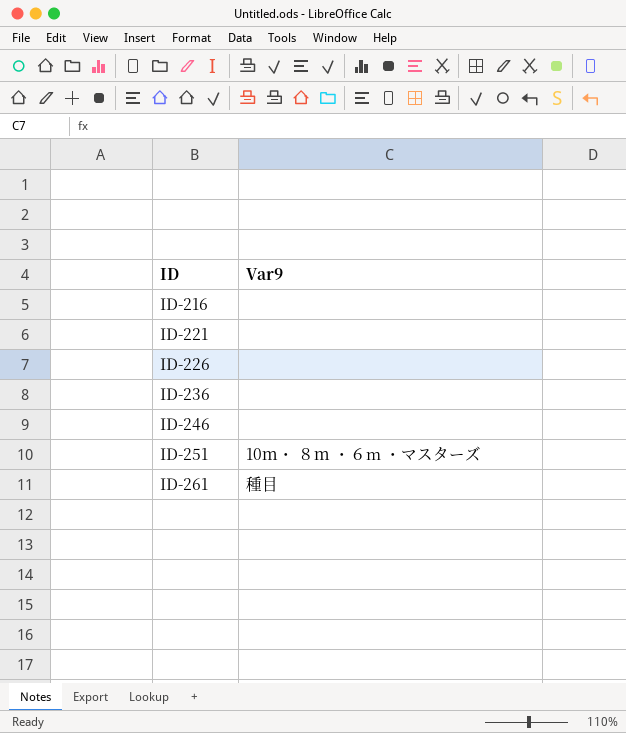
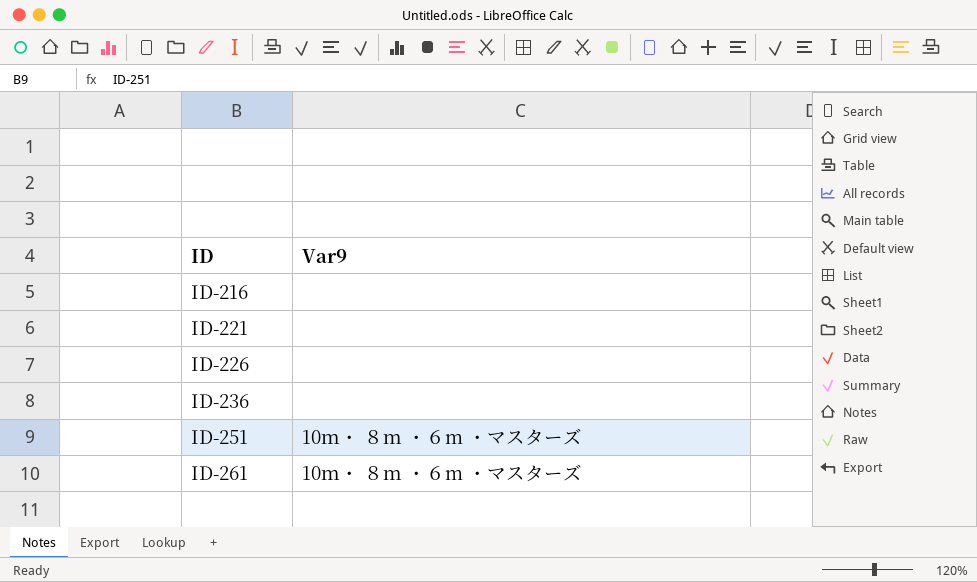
row ID-246: none -> none
ID-261 | Var9: 種目 -> 10ｍ・ ８ｍ ・６m ・マスターズ

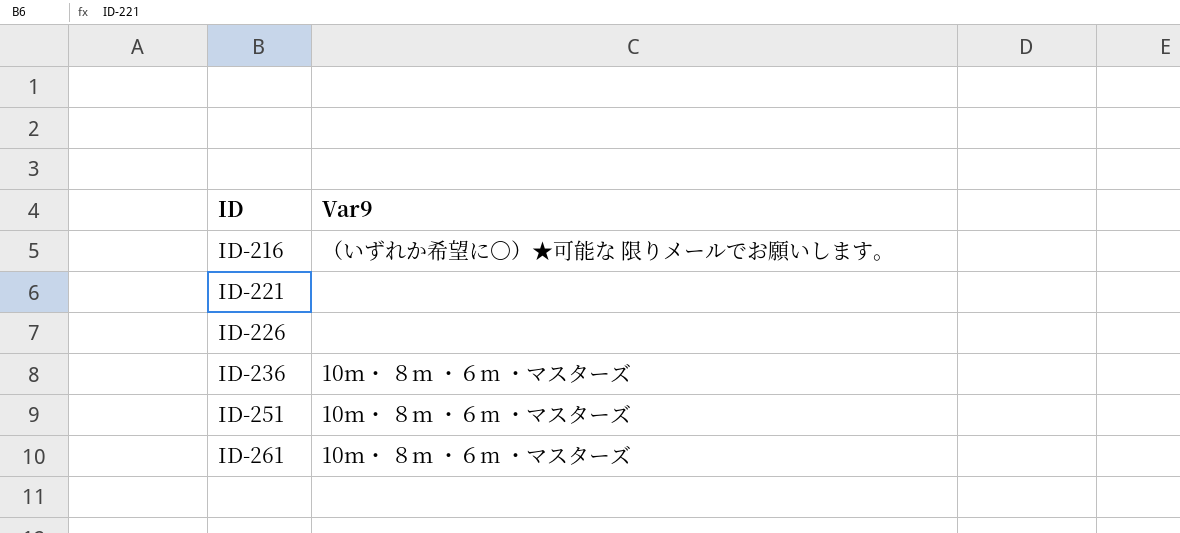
ID-216 | Var9: none -> （いずれか希望に〇）★可能な 限りメールでお願いします。
ID-236 | Var9: none -> 10ｍ・ ８ｍ ・６m ・マスターズ

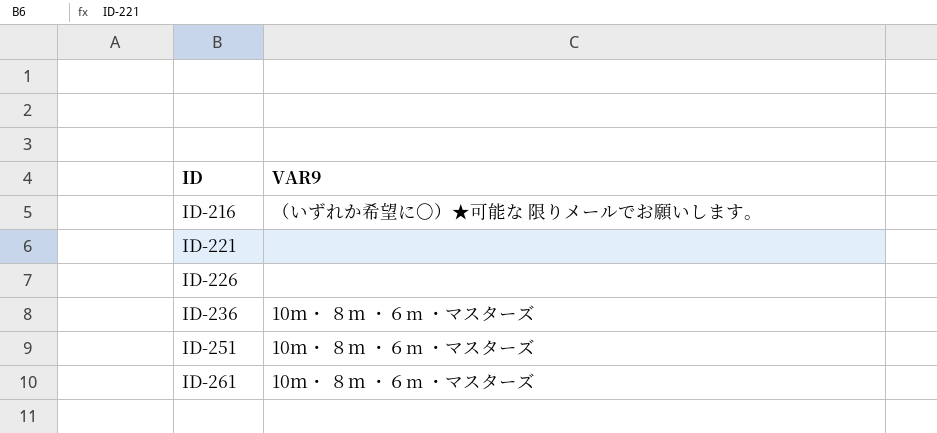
column name: Var9 -> VAR9

